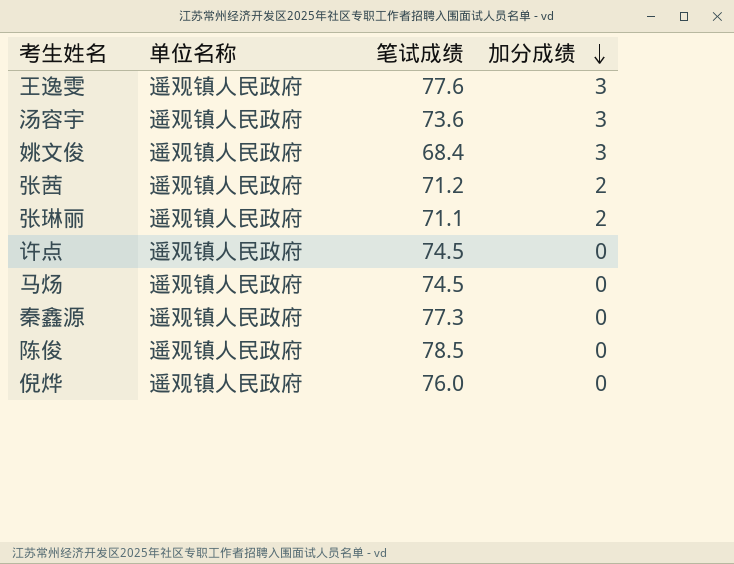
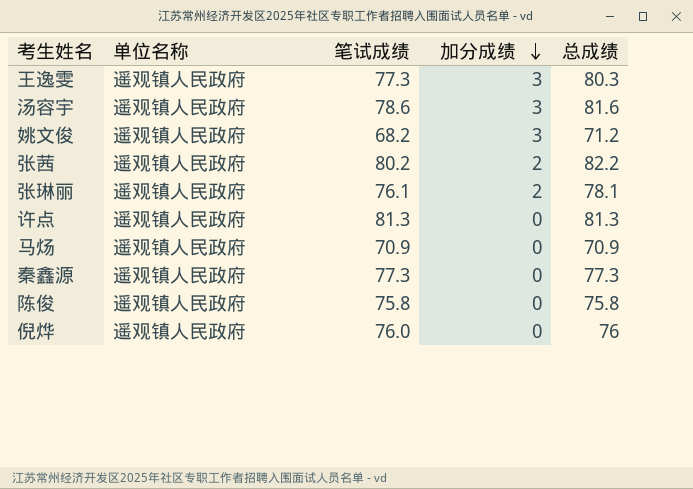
column 总成绩 | formula: none -> [笔试成绩] + [加分成绩]
王逸雯 | 笔试成绩: 77.6 -> 77.3
汤容宇 | 笔试成绩: 73.6 -> 78.6
姚文俊 | 笔试成绩: 68.4 -> 68.2
张茜 | 笔试成绩: 71.2 -> 80.2
张琳丽 | 笔试成绩: 71.1 -> 76.1
许点 | 笔试成绩: 74.5 -> 81.3
马炀 | 笔试成绩: 74.5 -> 70.9
陈俊 | 笔试成绩: 78.5 -> 75.8

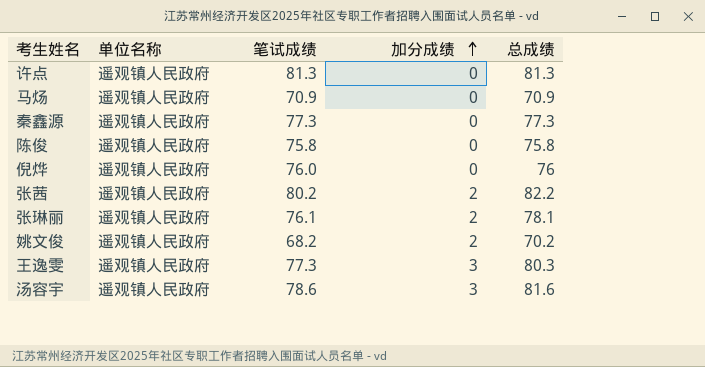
row order: 加分成绩 descending -> 加分成绩 ascending
姚文俊 | 加分成绩: 3 -> 2
姚文俊 | 总成绩: 71.2 -> 70.2

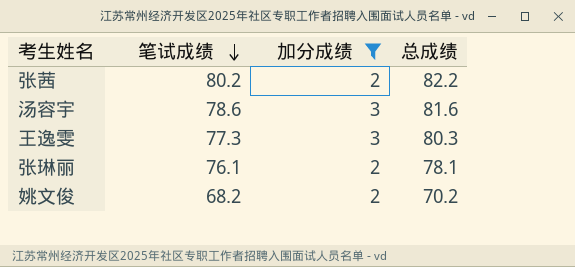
filter: none -> 加分成绩 != 0
row order: 加分成绩 ascending -> 笔试成绩 descending
column 单位名称 | position: 2 -> none

